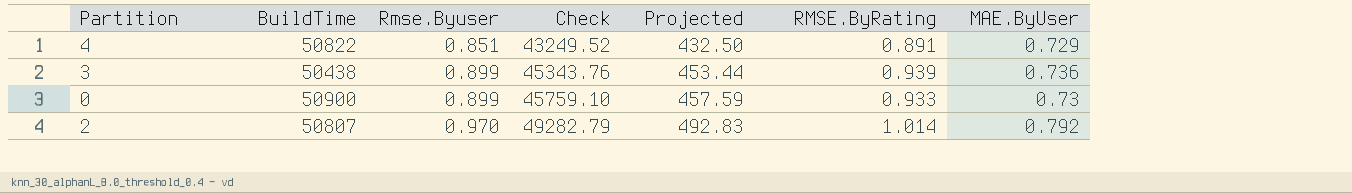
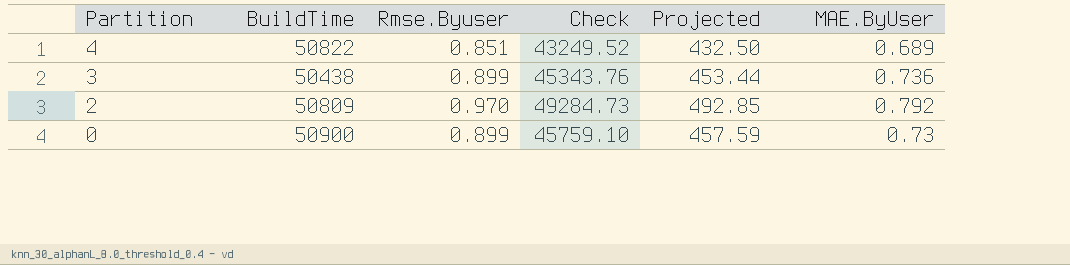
row order: Rmse.Byuser ascending -> Partition descending
column RMSE.ByRating | position: 6 -> none
4 | MAE.ByUser: 0.729 -> 0.689
2 | BuildTime: 50807 -> 50809
2 | Check: 49282.79 -> 49284.73
2 | Projected: 492.83 -> 492.85

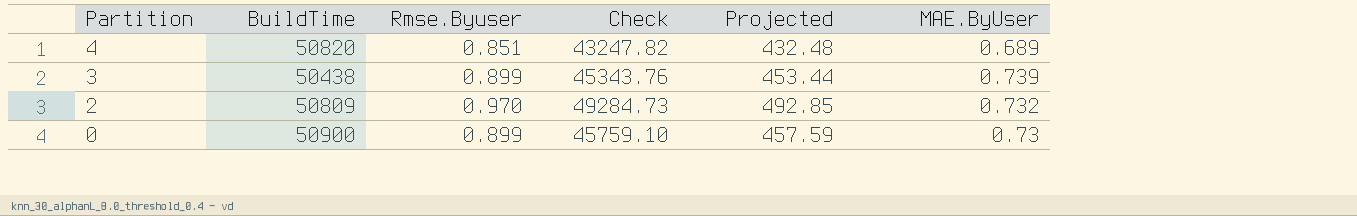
4 | BuildTime: 50822 -> 50820
4 | Check: 43249.52 -> 43247.82
4 | Projected: 432.50 -> 432.48
3 | MAE.ByUser: 0.736 -> 0.739
2 | MAE.ByUser: 0.792 -> 0.732

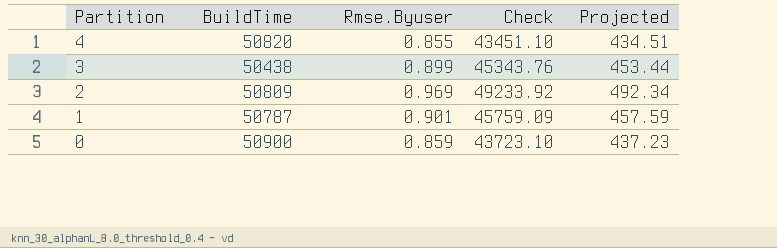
column MAE.ByUser | position: 6 -> none
4 | Rmse.Byuser: 0.851 -> 0.855
4 | Check: 43247.82 -> 43451.10
4 | Projected: 432.48 -> 434.51
2 | Rmse.Byuser: 0.970 -> 0.969
2 | Check: 49284.73 -> 49233.92
2 | Projected: 492.85 -> 492.34
row 1: none -> 50787 | 0.901 | 45759.09 | 457.59
0 | Rmse.Byuser: 0.899 -> 0.859
0 | Check: 45759.10 -> 43723.10
0 | Projected: 457.59 -> 437.23

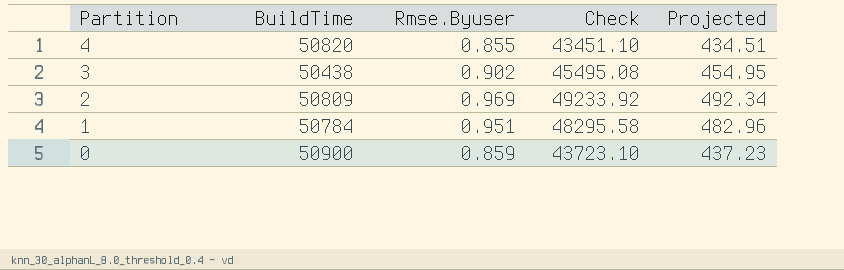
3 | Rmse.Byuser: 0.899 -> 0.902
3 | Check: 45343.76 -> 45495.08
3 | Projected: 453.44 -> 454.95
1 | BuildTime: 50787 -> 50784
1 | Rmse.Byuser: 0.901 -> 0.951
1 | Check: 45759.09 -> 48295.58
1 | Projected: 457.59 -> 482.96

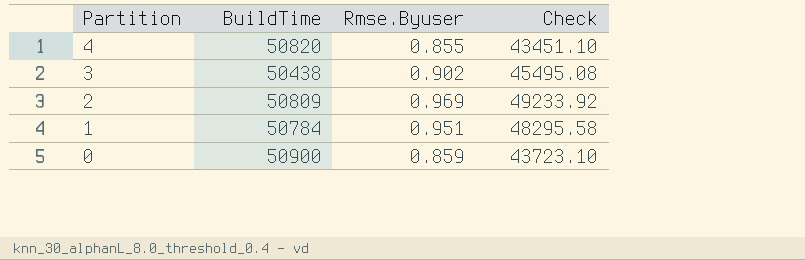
column Projected | formula: [Check] * 0.01 -> none

